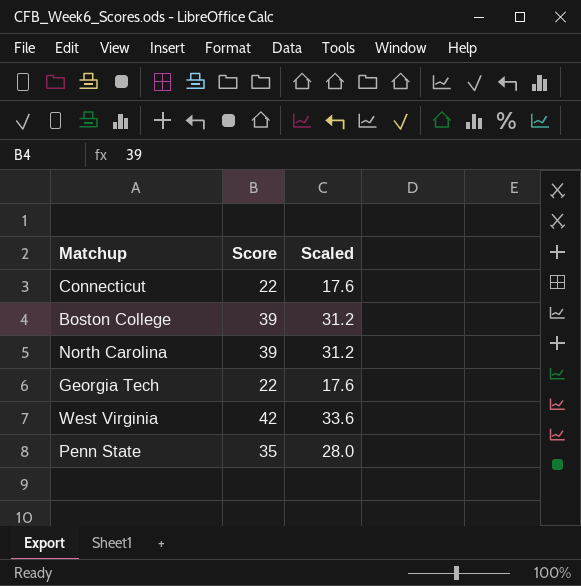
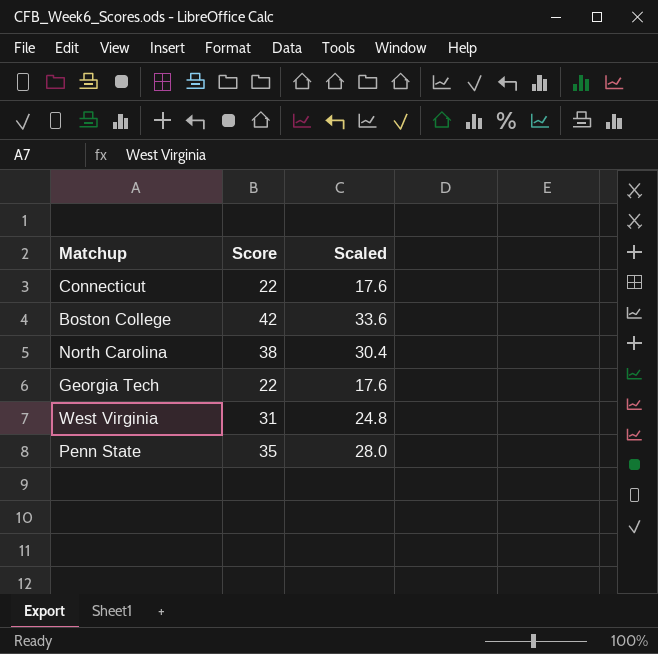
Boston College | Score: 39 -> 42
Boston College | Scaled: 31.2 -> 33.6
North Carolina | Score: 39 -> 38
North Carolina | Scaled: 31.2 -> 30.4
West Virginia | Score: 42 -> 31
West Virginia | Scaled: 33.6 -> 24.8

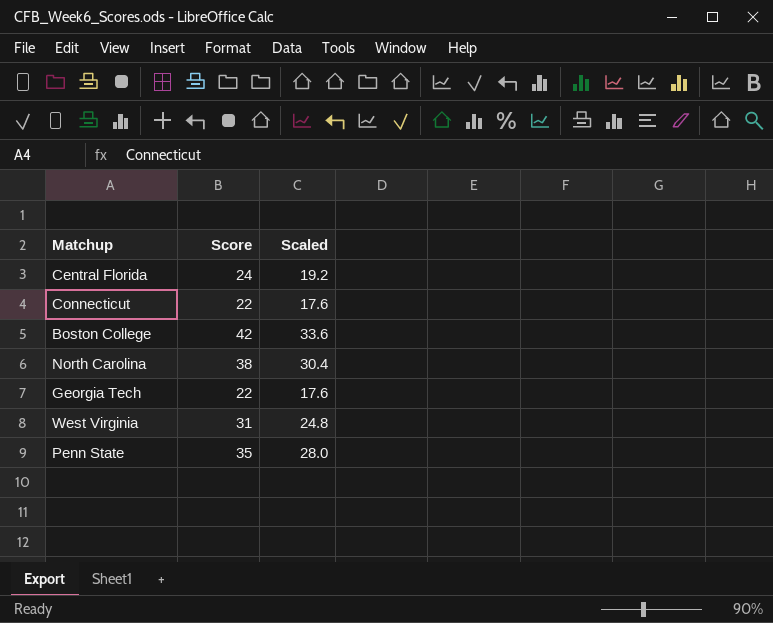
row Central Florida: none -> 24 | 19.2

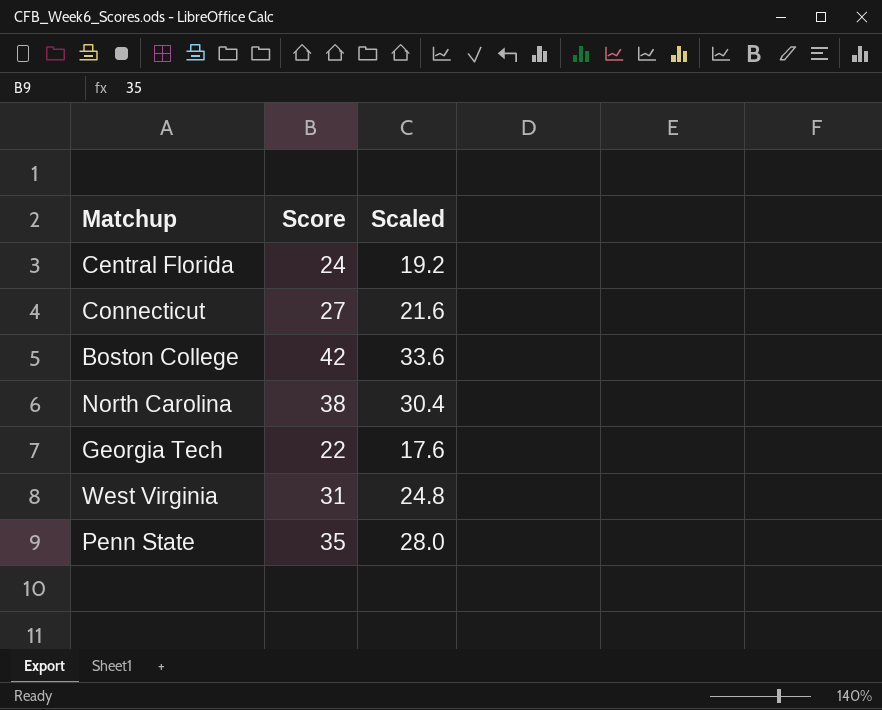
Connecticut | Score: 22 -> 27
Connecticut | Scaled: 17.6 -> 21.6

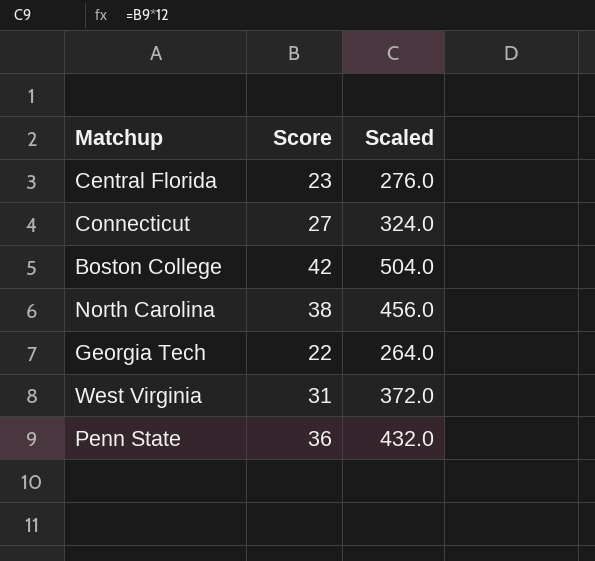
column Scaled | formula: [Score] * 0.8 -> [Score] * 12
Central Florida | Score: 24 -> 23
Penn State | Score: 35 -> 36

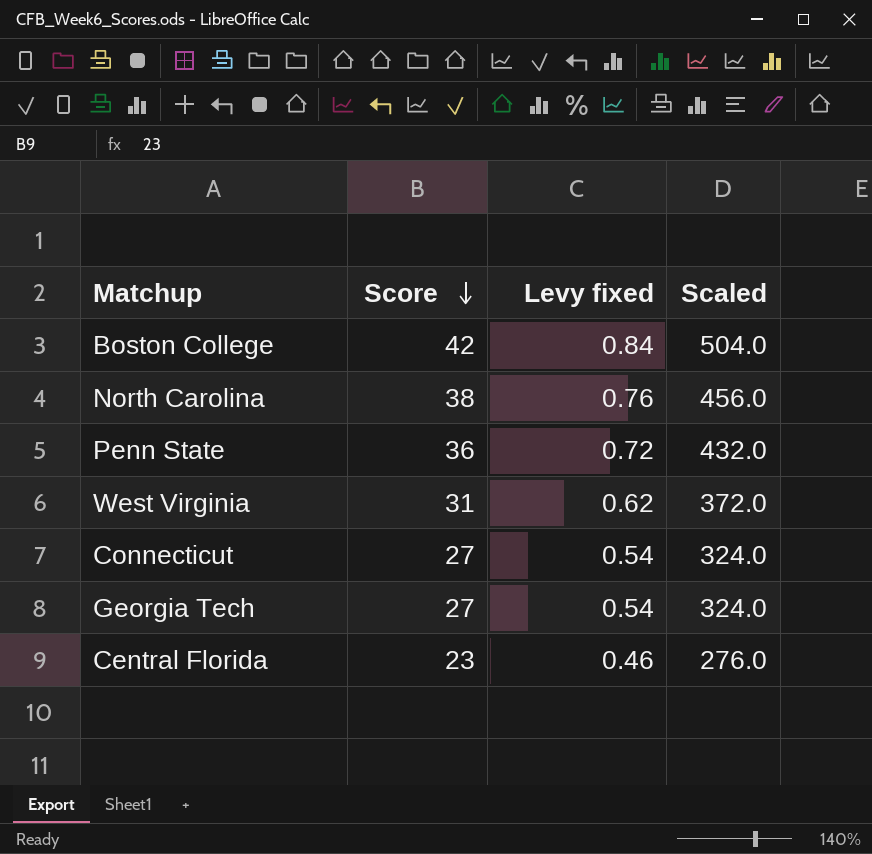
row order: none -> Score descending
column Levy fixed | formula: none -> [Score] * 0.02
Georgia Tech | Score: 22 -> 27
Georgia Tech | Scaled: 264.0 -> 324.0

